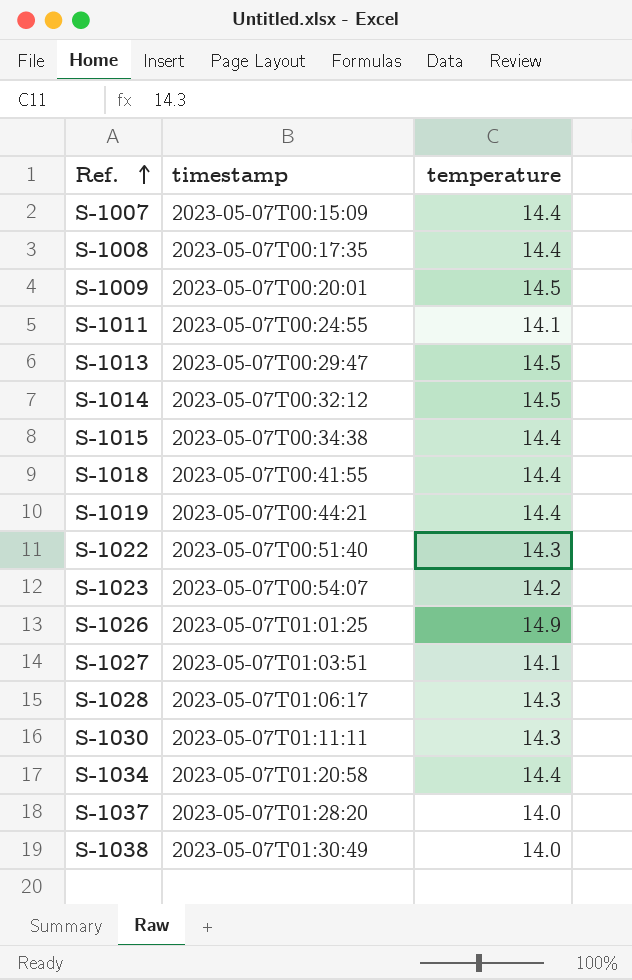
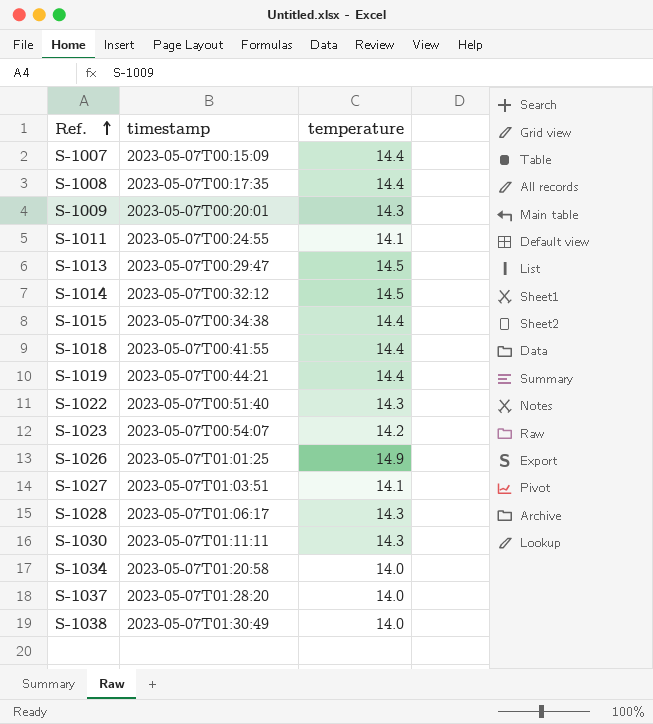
S-1009 | temperature: 14.5 -> 14.3
S-1034 | temperature: 14.4 -> 14.0

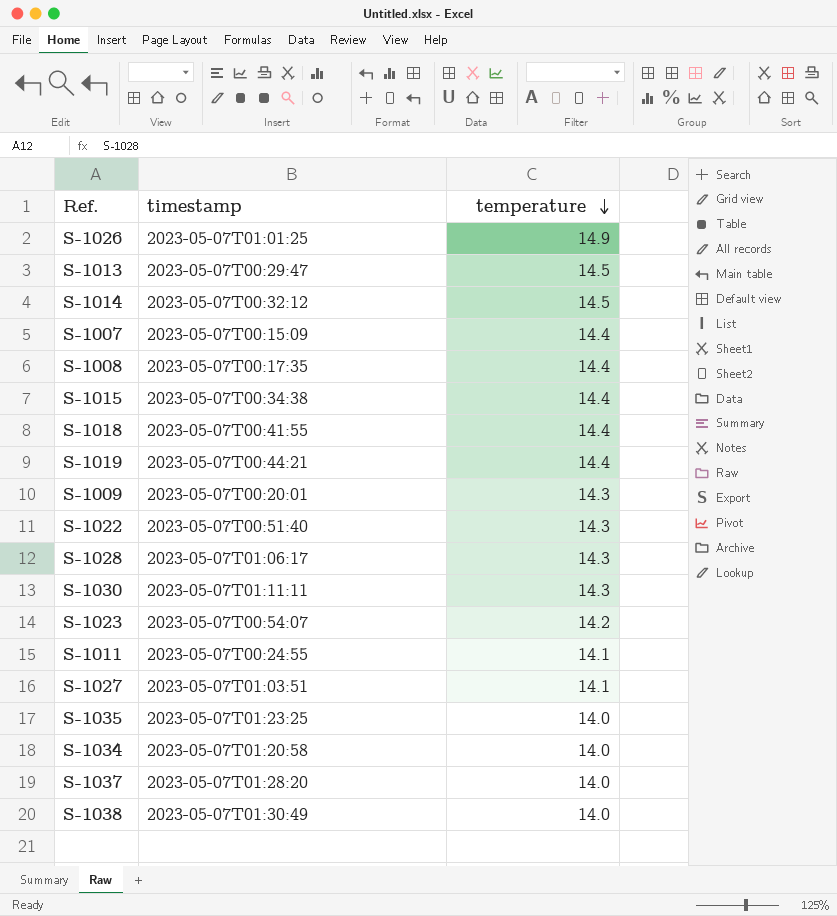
row order: Ref. ascending -> temperature descending
row S-1035: none -> 2023-05-07T01:23:25 | 14.0

